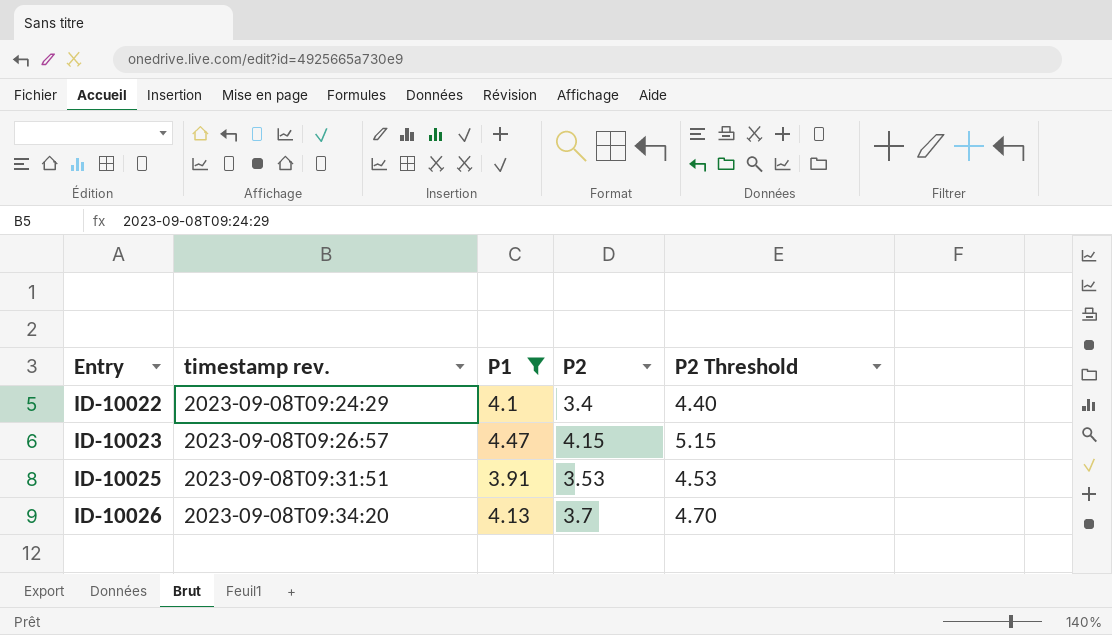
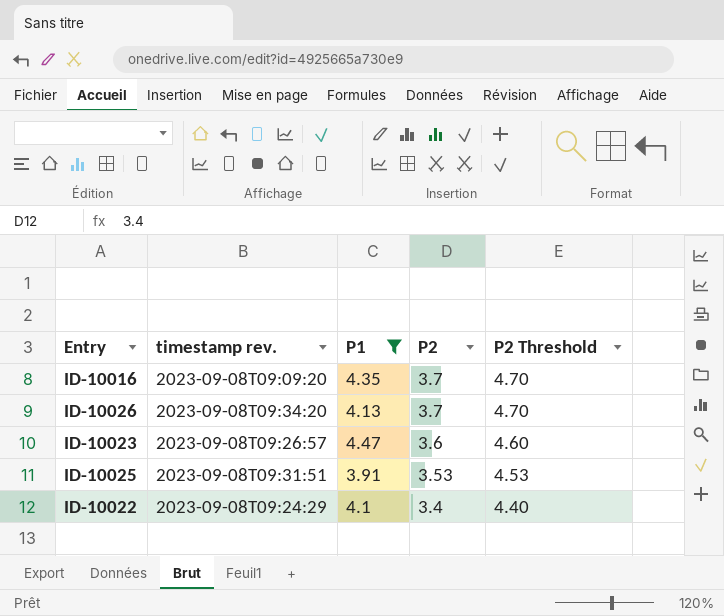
row order: Entry ascending -> P2 descending
row ID-10016: none -> 2023-09-08T09:09:20 | 4.35 | 3.7 | 4.70
ID-10023 | P2: 4.15 -> 3.6
ID-10023 | P2 Threshold: 5.15 -> 4.60

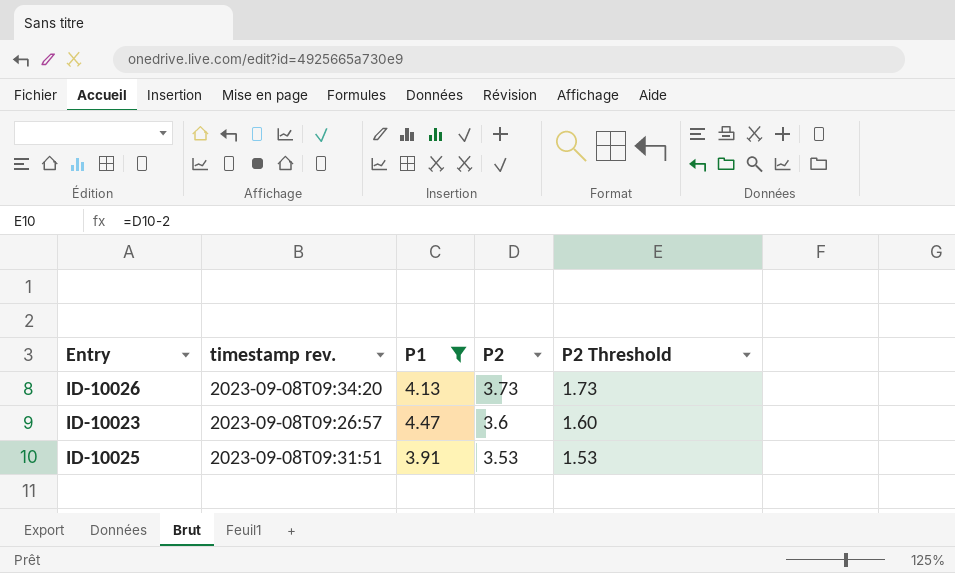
column P2 Threshold | formula: [P2] + 1 -> [P2] - 2
row ID-10016: 2023-09-08T09:09:20 | 4.35 | 3.7 | 4.70 -> none
row ID-10022: 2023-09-08T09:24:29 | 4.1 | 3.4 | 4.40 -> none
ID-10026 | P2: 3.7 -> 3.73

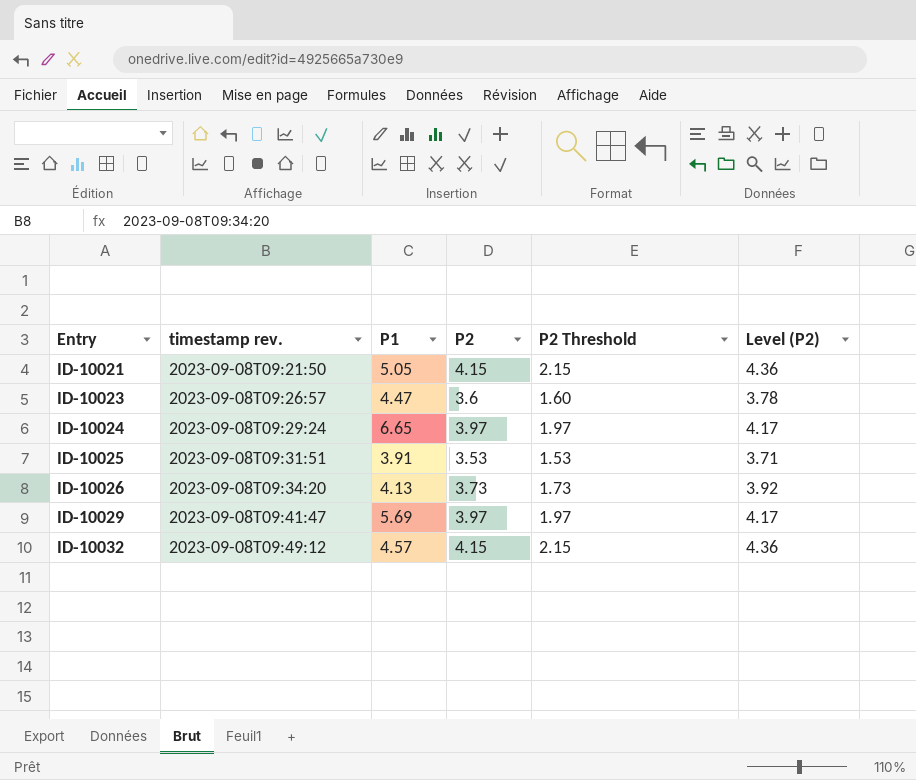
filter: P1 <= 4.47 -> none
row order: P2 descending -> Entry ascending
column Level (P2) | formula: none -> [P2] * 1.05

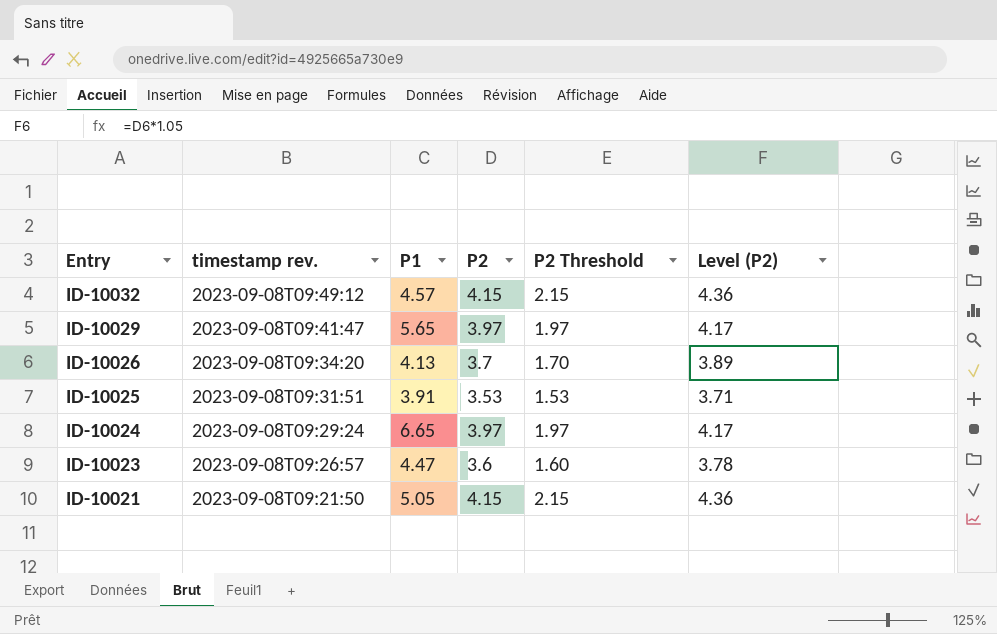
row order: Entry ascending -> Entry descending
ID-10029 | P1: 5.69 -> 5.65
ID-10026 | P2: 3.73 -> 3.7
ID-10026 | P2 Threshold: 1.73 -> 1.70
ID-10026 | Level (P2): 3.92 -> 3.89

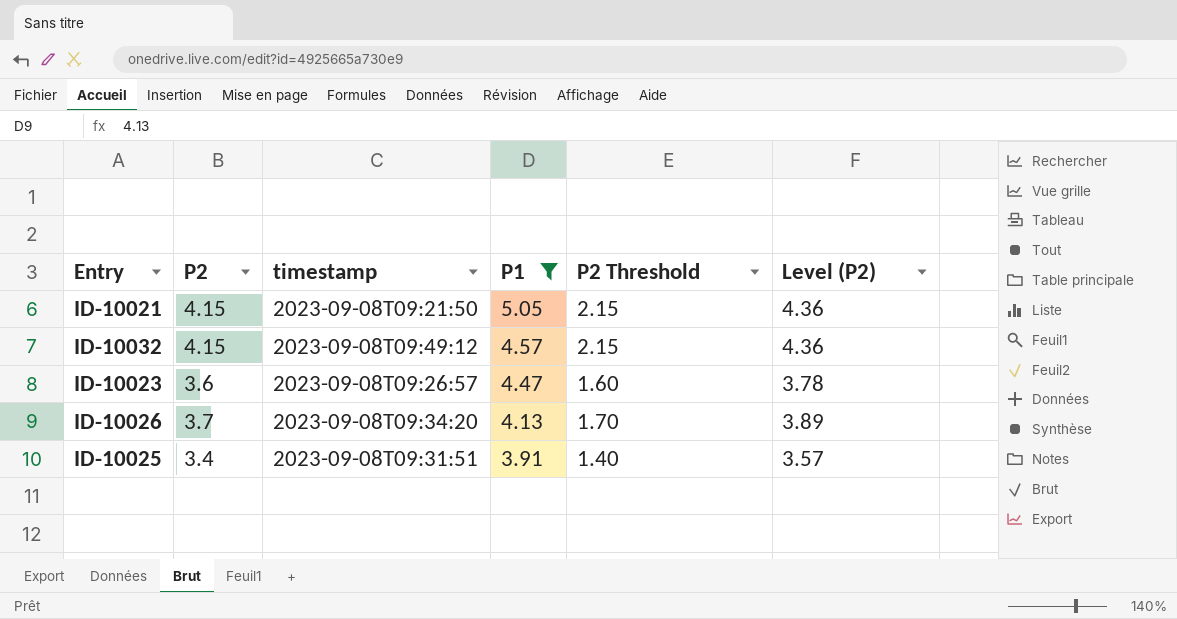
filter: none -> P1 <= 5.05
row order: Entry descending -> P1 descending
column P2 | position: 4 -> 2
column name: timestamp rev. -> timestamp
ID-10025 | P2: 3.53 -> 3.4
ID-10025 | P2 Threshold: 1.53 -> 1.40
ID-10025 | Level (P2): 3.71 -> 3.57

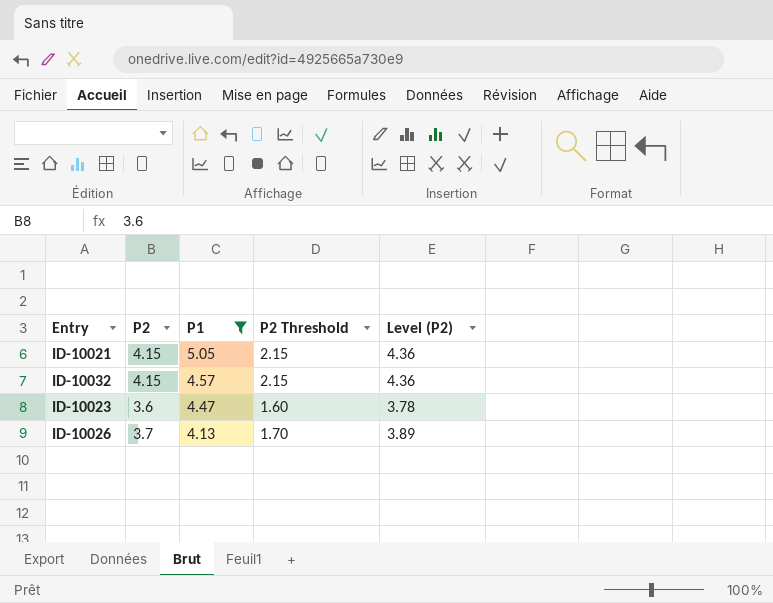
column timestamp | position: 3 -> none
row ID-10025: 3.4 | 2023-09-08T09:31:51 | 3.91 | 1.40 | 3.57 -> none

